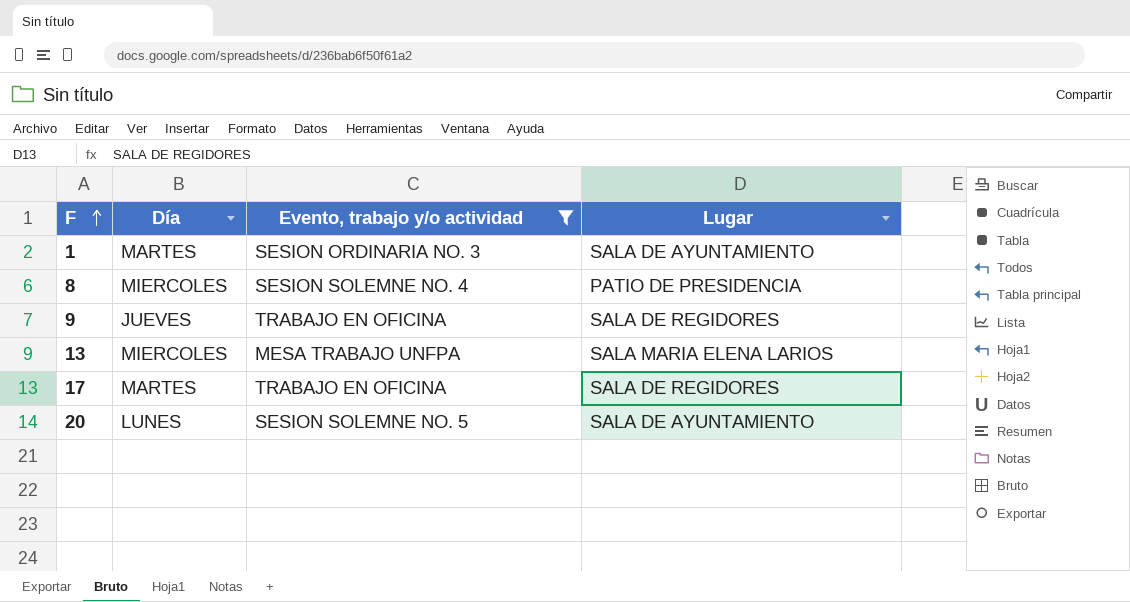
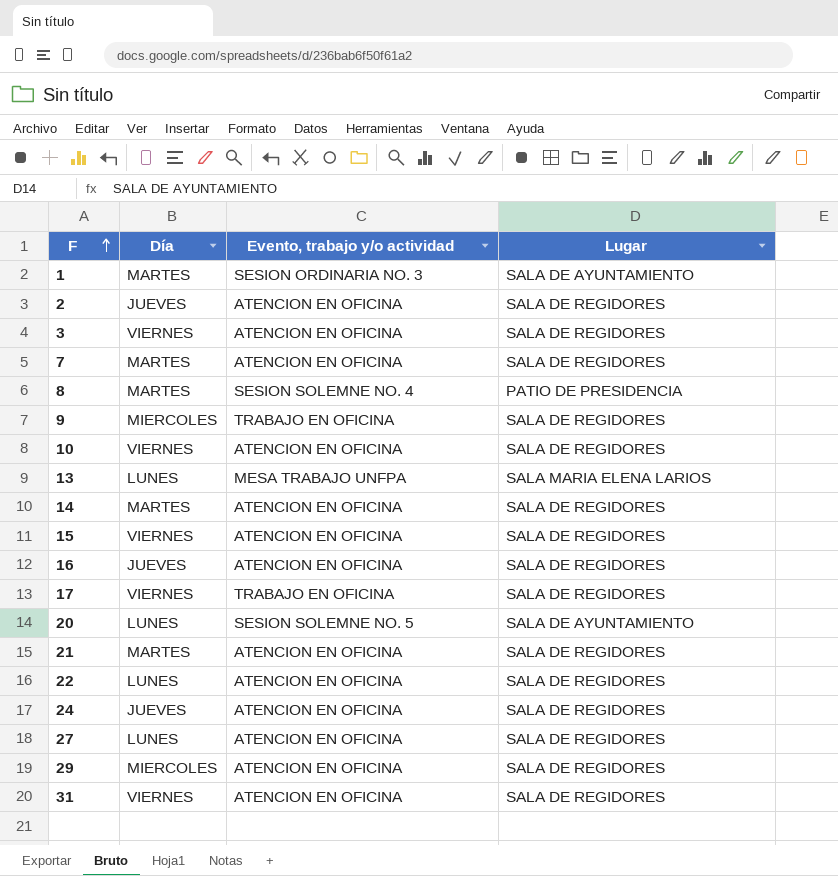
filter: Evento, trabajo y/o actividad != ATENCION EN OFICINA -> none
8 | Día: MIERCOLES -> MARTES
9 | Día: JUEVES -> MIERCOLES
13 | Día: MIERCOLES -> LUNES
17 | Día: MARTES -> VIERNES

